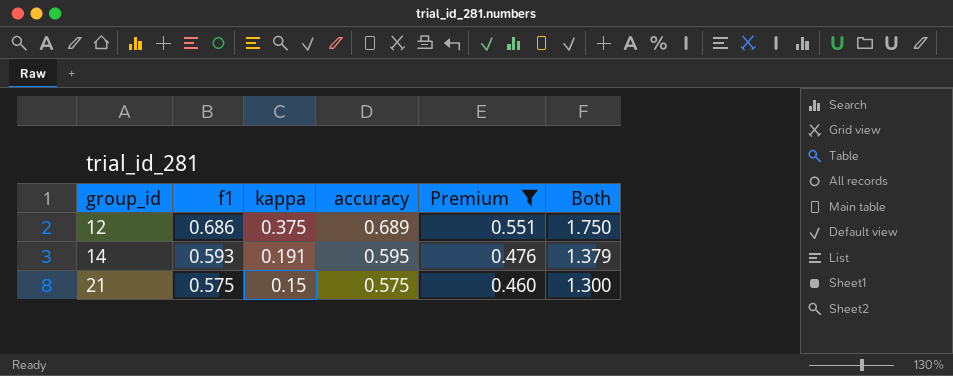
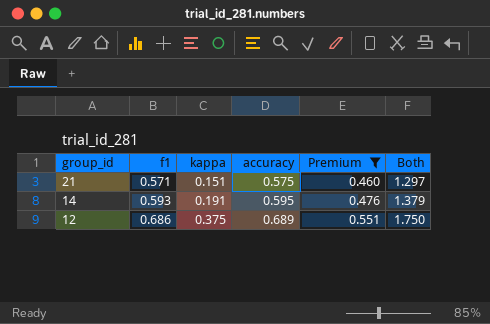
row order: group_id ascending -> group_id descending
21 | f1: 0.575 -> 0.571
21 | kappa: 0.15 -> 0.151
21 | Both: 1.300 -> 1.297

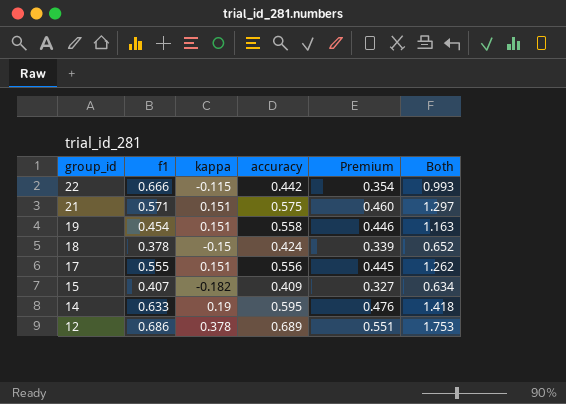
filter: Premium >= 0.460 -> none
14 | f1: 0.593 -> 0.633
14 | kappa: 0.191 -> 0.19
14 | Both: 1.379 -> 1.418
12 | kappa: 0.375 -> 0.378
12 | Both: 1.750 -> 1.753

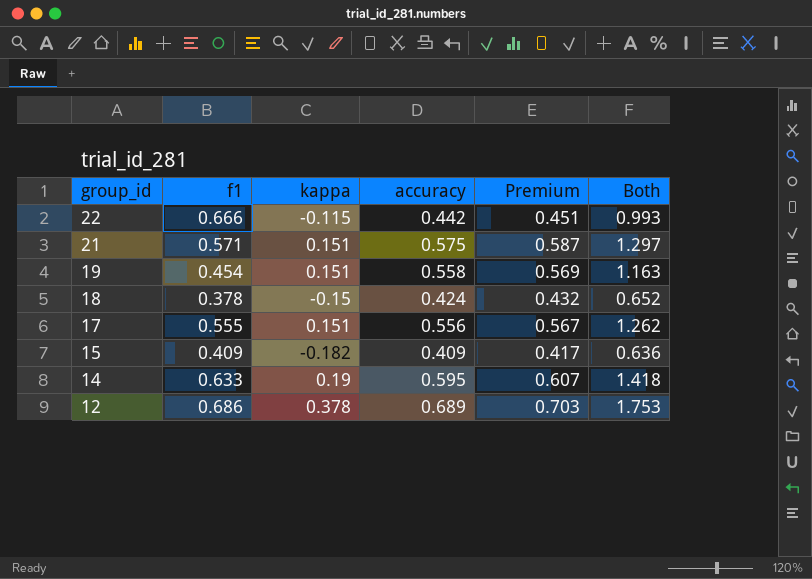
column Premium | formula: [accuracy] * 0.8 -> [accuracy] * 1.02
15 | f1: 0.407 -> 0.409
15 | Both: 0.634 -> 0.636

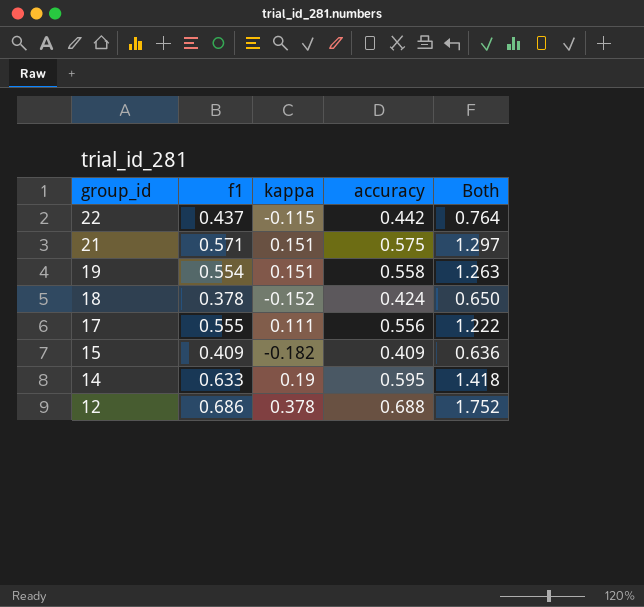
column Premium | formula: [accuracy] * 1.02 -> none
22 | f1: 0.666 -> 0.437
22 | Both: 0.993 -> 0.764
19 | f1: 0.454 -> 0.554
19 | Both: 1.163 -> 1.263
18 | kappa: -0.15 -> -0.152
18 | Both: 0.652 -> 0.650
17 | kappa: 0.151 -> 0.111
17 | Both: 1.262 -> 1.222
12 | accuracy: 0.689 -> 0.688
12 | Both: 1.753 -> 1.752

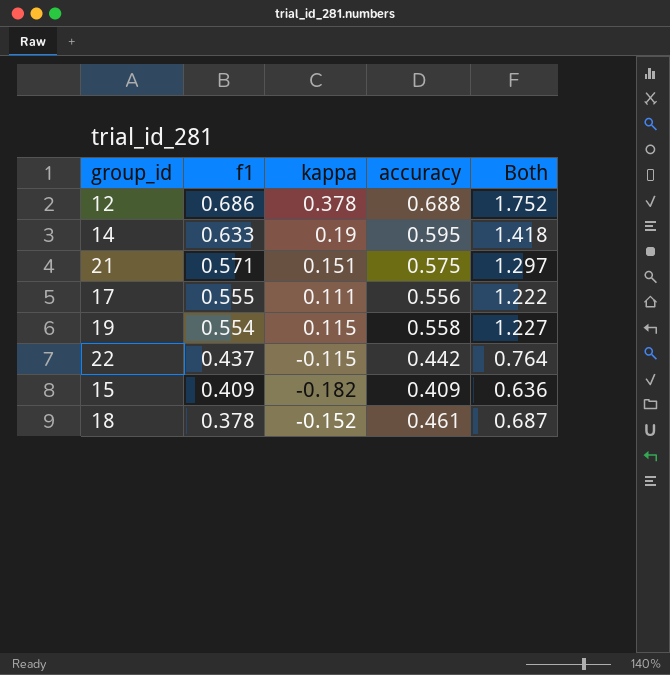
row order: group_id descending -> f1 descending
19 | kappa: 0.151 -> 0.115
19 | Both: 1.263 -> 1.227
18 | accuracy: 0.424 -> 0.461
18 | Both: 0.650 -> 0.687

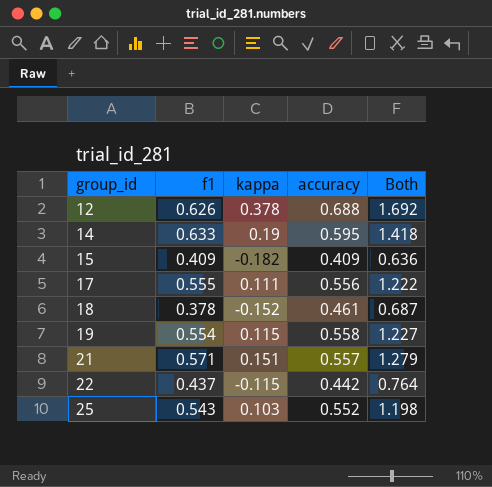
row order: f1 descending -> group_id ascending
12 | f1: 0.686 -> 0.626
12 | Both: 1.752 -> 1.692
21 | accuracy: 0.575 -> 0.557
21 | Both: 1.297 -> 1.279
row 25: none -> 0.543 | 0.103 | 0.552 | 1.198

